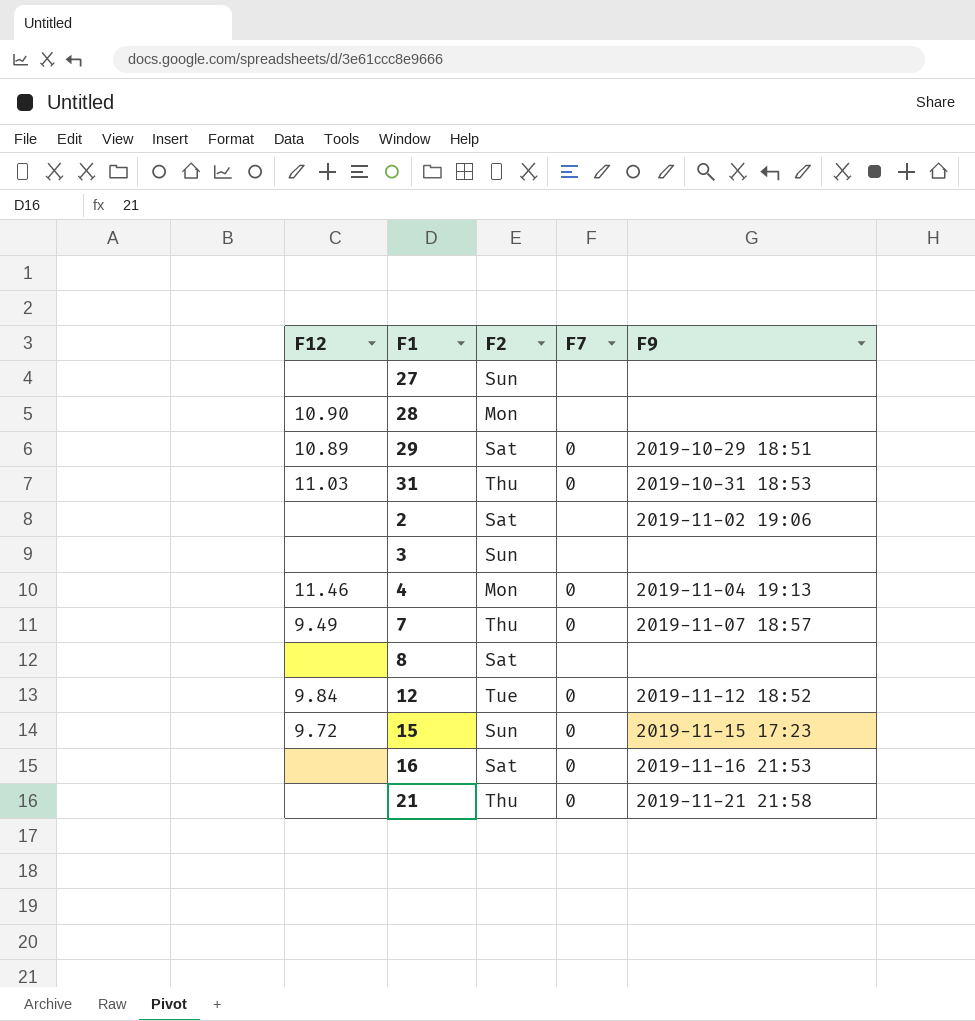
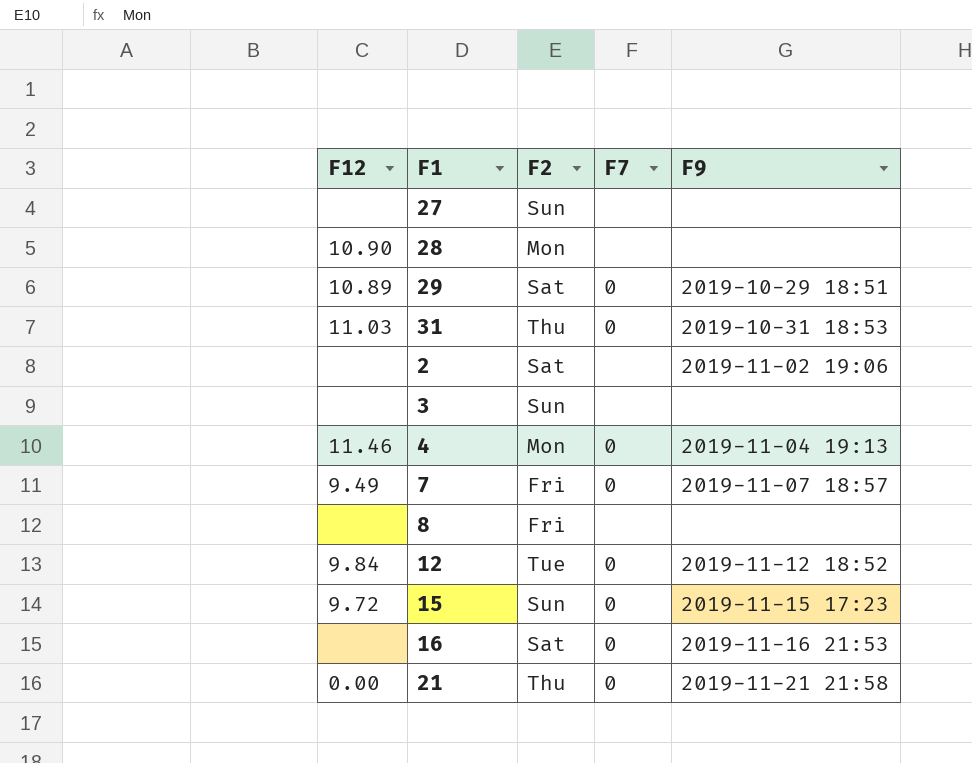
7 | F2: Thu -> Fri
8 | F2: Sat -> Fri
21 | F12: none -> 0.00

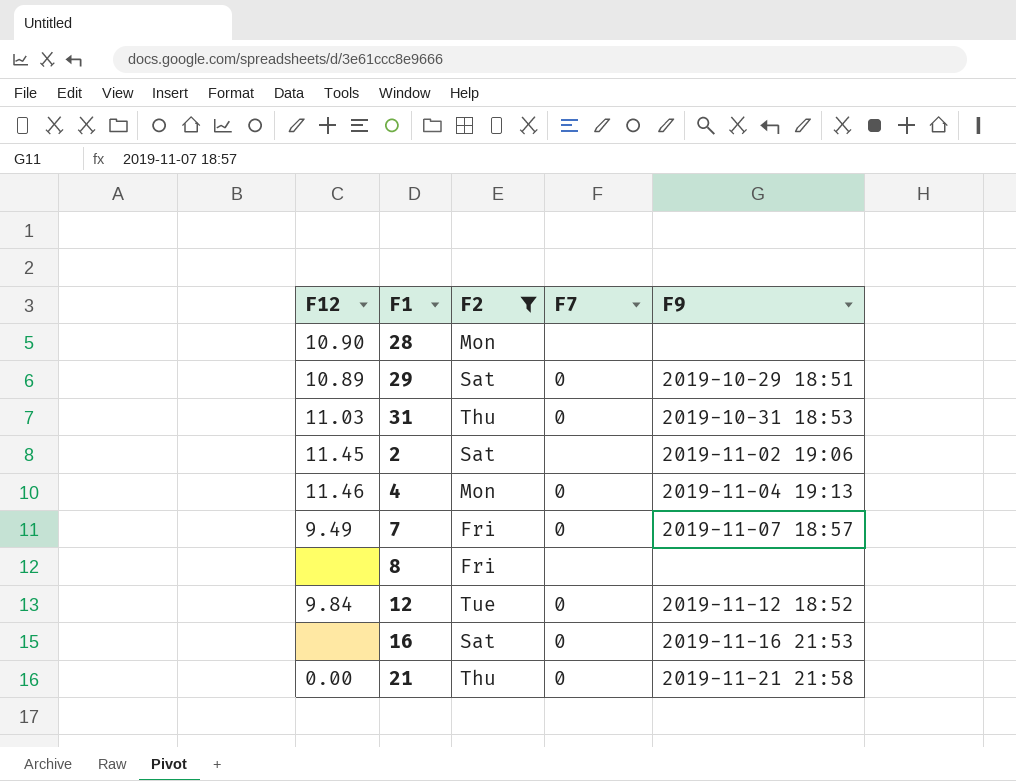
filter: none -> F2 != Sun
2 | F12: none -> 11.45

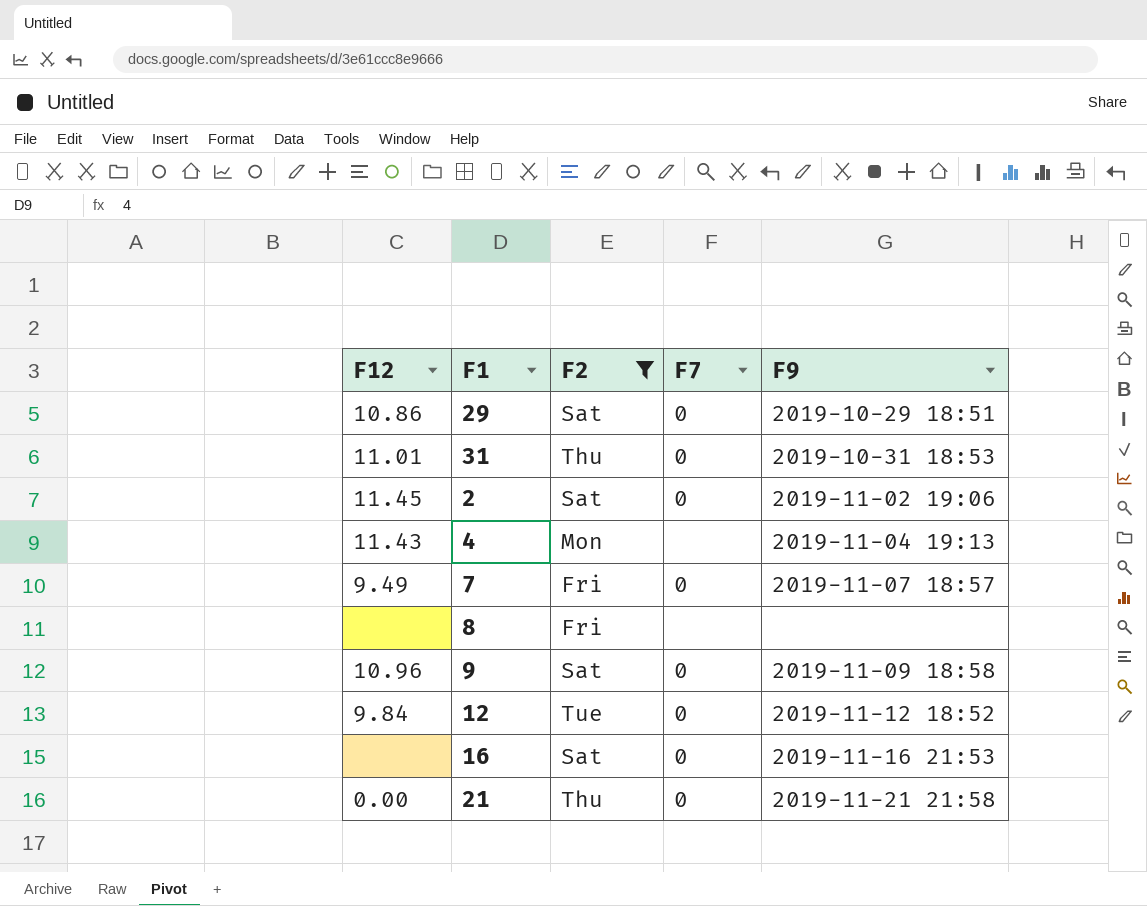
row 28: 10.90 | Mon | none | none -> none
29 | F12: 10.89 -> 10.86
31 | F12: 11.03 -> 11.01
2 | F7: none -> 0
4 | F12: 11.46 -> 11.43
4 | F7: 0 -> none
row 9: none -> 10.96 | Sat | 0 | 2019-11-09 18:58

